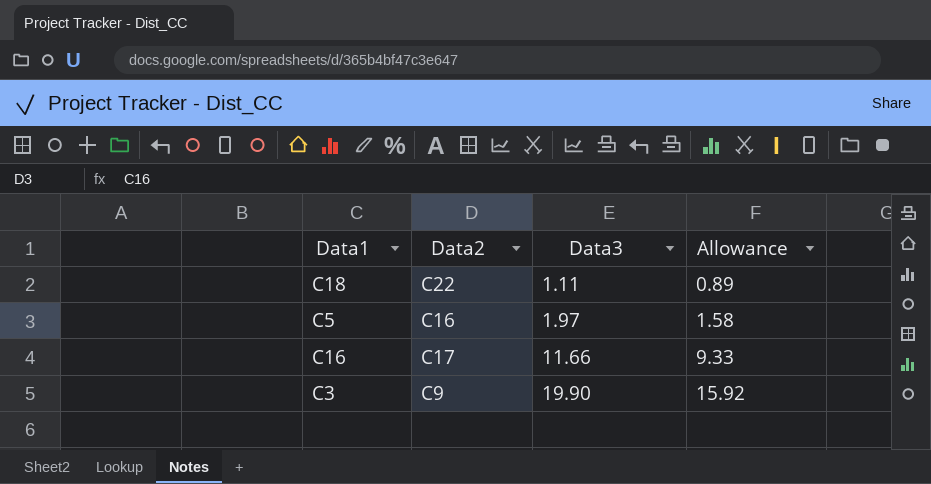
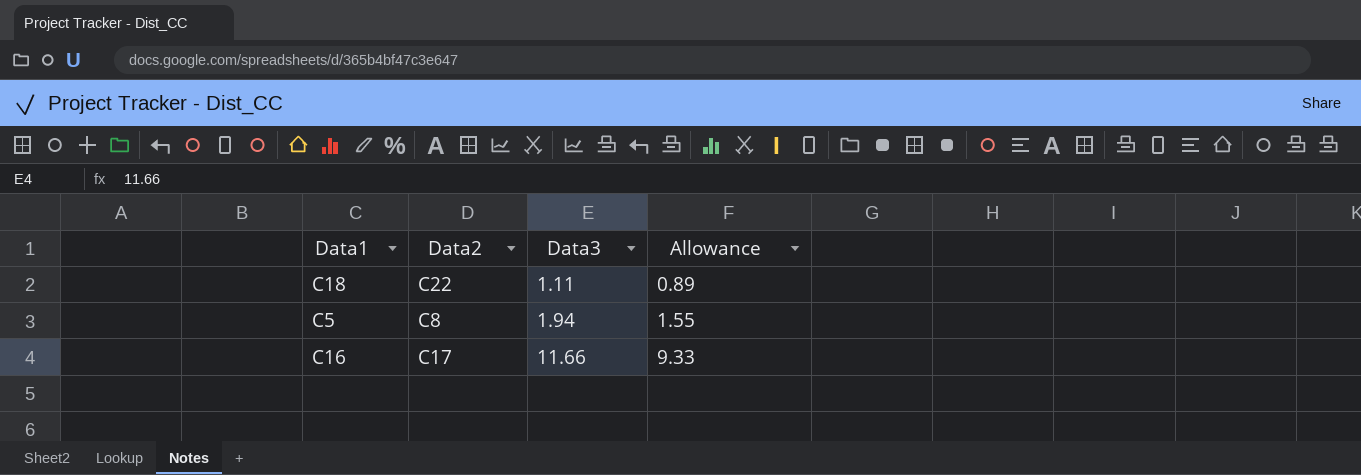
row C3: C9 | 19.90 | 15.92 -> none
C5 | Data2: C16 -> C8
C5 | Data3: 1.97 -> 1.94
C5 | Allowance: 1.58 -> 1.55

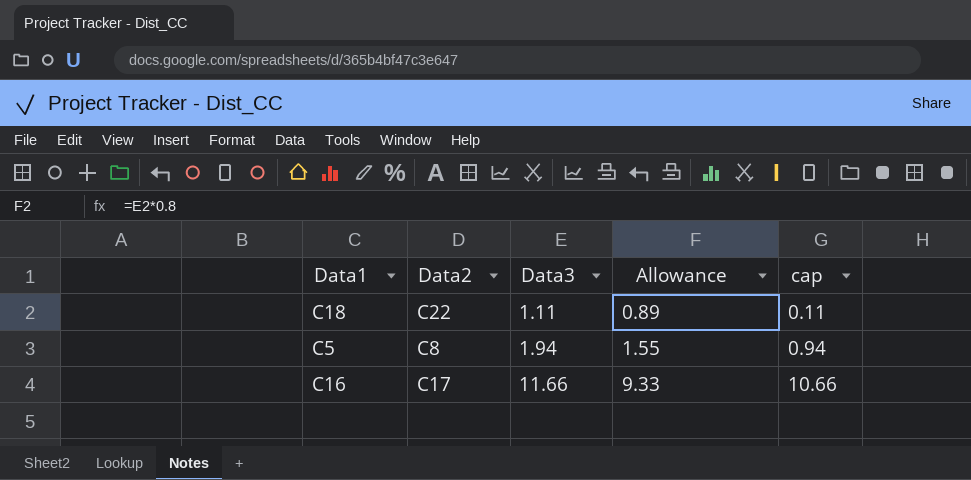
column cap | formula: none -> [Data3] - 1

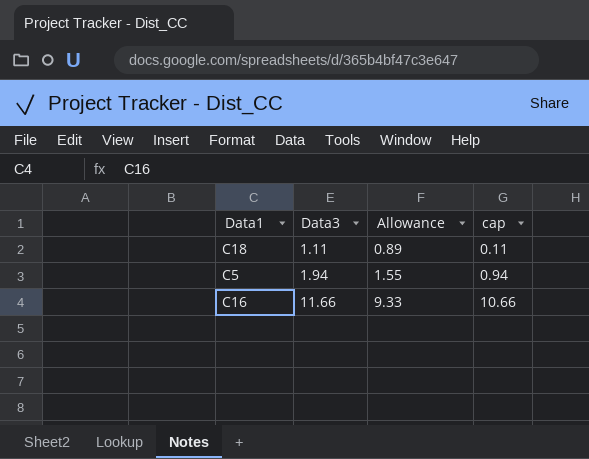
column Data2 | position: 2 -> none

